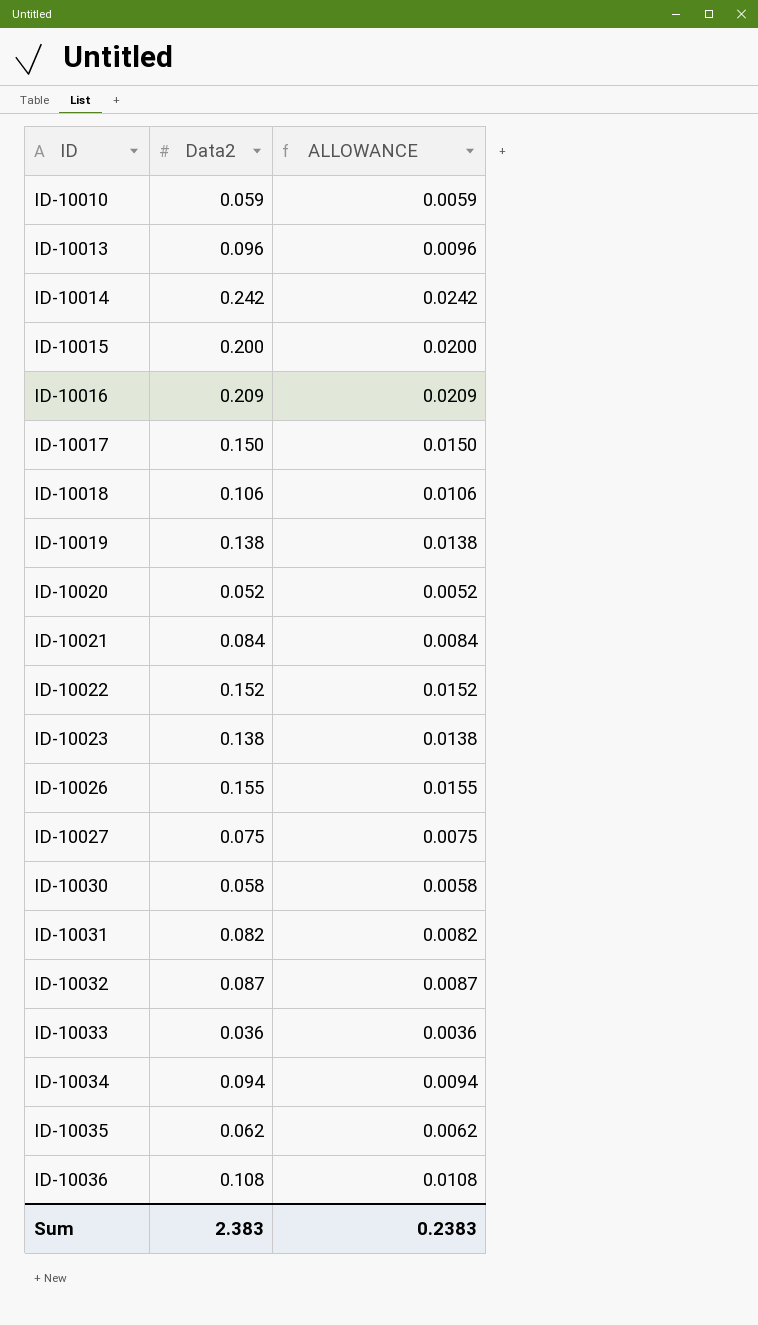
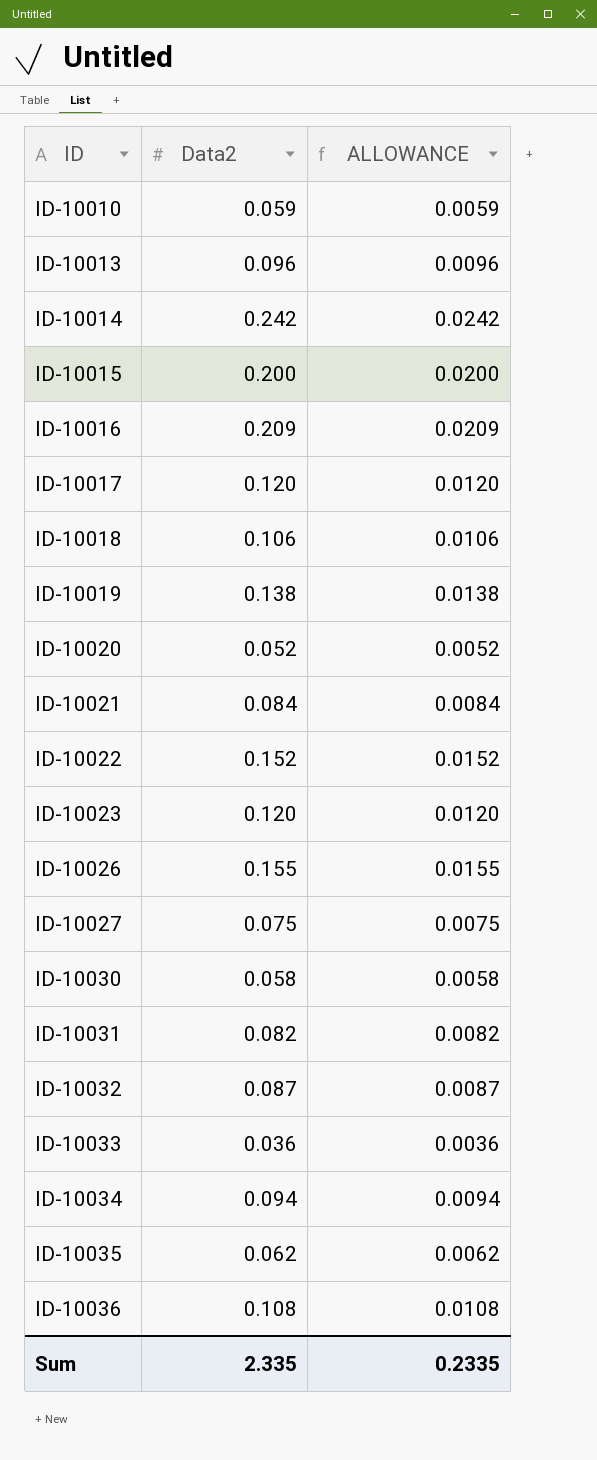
ID-10017 | Data2: 0.150 -> 0.120
ID-10017 | ALLOWANCE: 0.0150 -> 0.0120
ID-10023 | Data2: 0.138 -> 0.120
ID-10023 | ALLOWANCE: 0.0138 -> 0.0120
Sum | Data2: 2.383 -> 2.335
Sum | ALLOWANCE: 0.2383 -> 0.2335

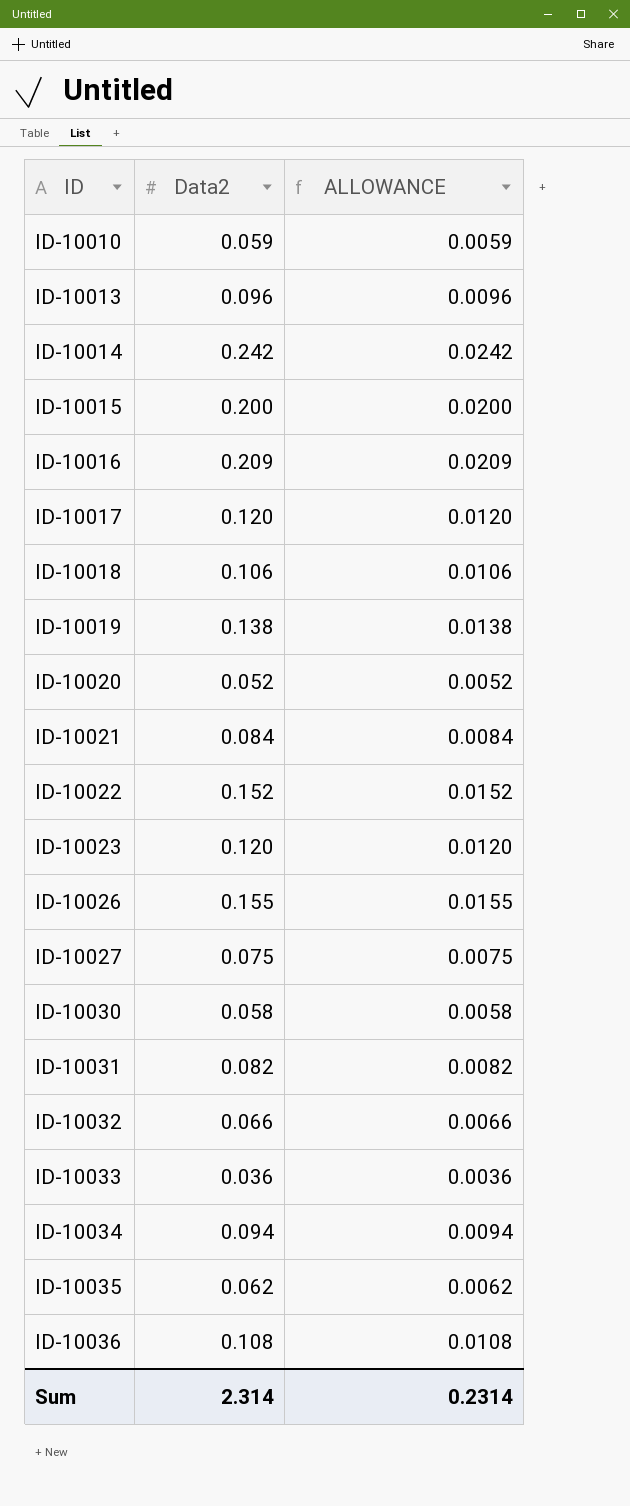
ID-10032 | Data2: 0.087 -> 0.066
ID-10032 | ALLOWANCE: 0.0087 -> 0.0066
Sum | Data2: 2.335 -> 2.314
Sum | ALLOWANCE: 0.2335 -> 0.2314

